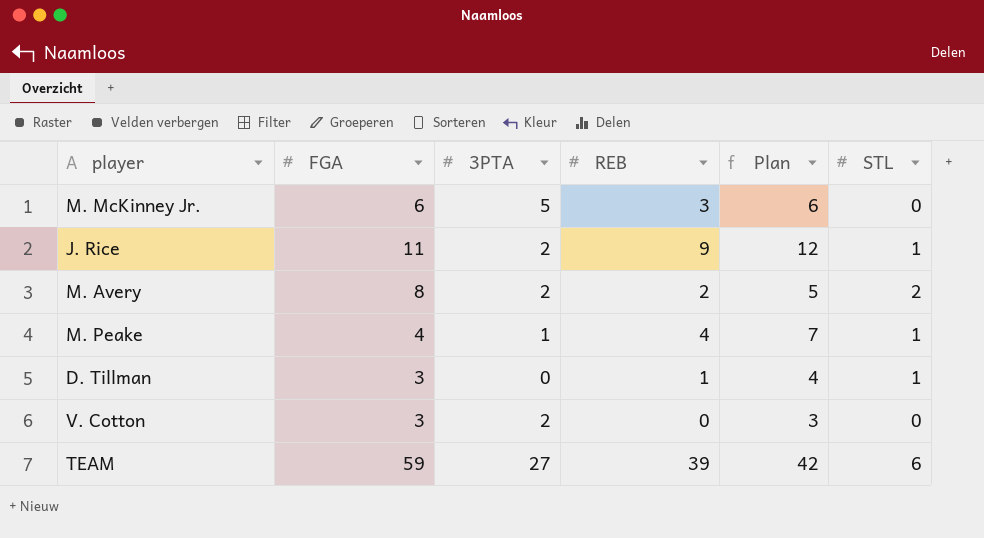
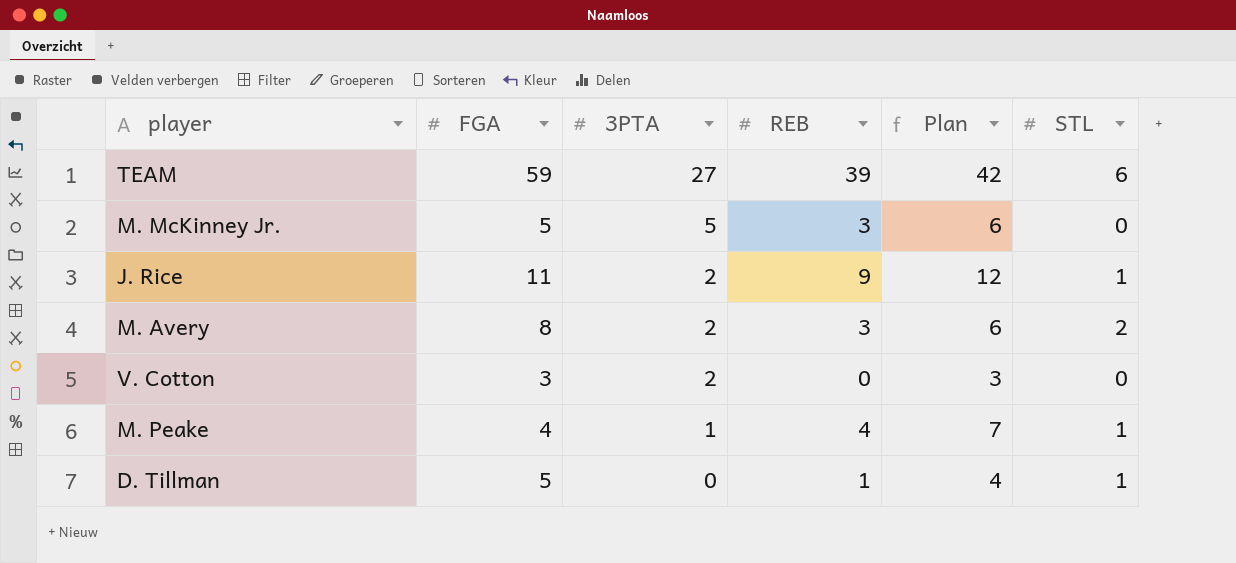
row order: none -> 3PTA descending
M. McKinney Jr. | FGA: 6 -> 5
M. Avery | REB: 2 -> 3
M. Avery | Plan: 5 -> 6
D. Tillman | FGA: 3 -> 5

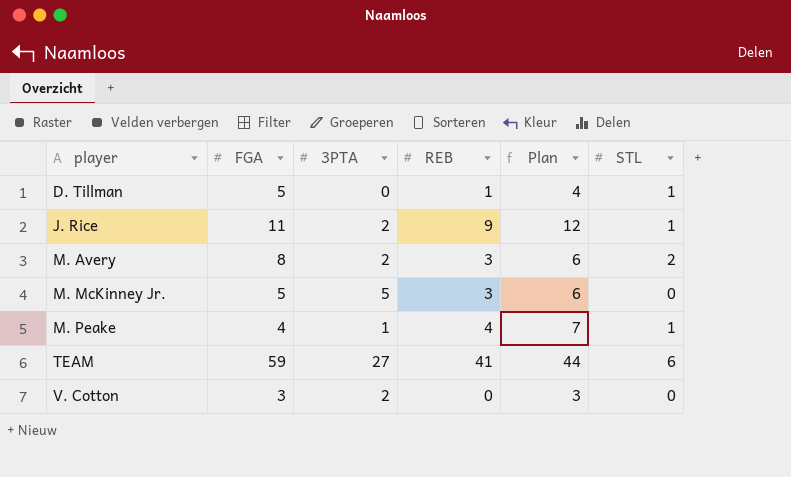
row order: 3PTA descending -> player ascending
TEAM | REB: 39 -> 41
TEAM | Plan: 42 -> 44

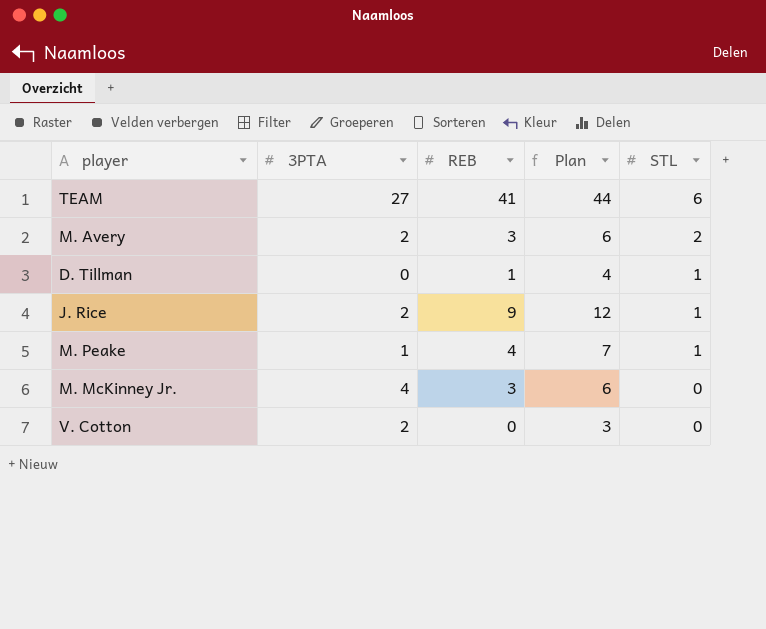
row order: player ascending -> STL descending
column FGA | position: 2 -> none
M. McKinney Jr. | 3PTA: 5 -> 4

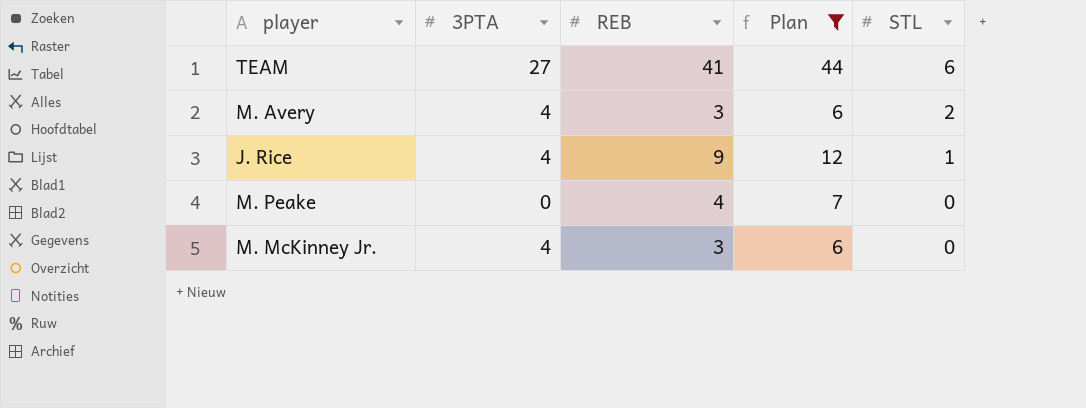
filter: none -> Plan >= 6
M. Avery | 3PTA: 2 -> 4
J. Rice | 3PTA: 2 -> 4
M. Peake | 3PTA: 1 -> 0
M. Peake | STL: 1 -> 0

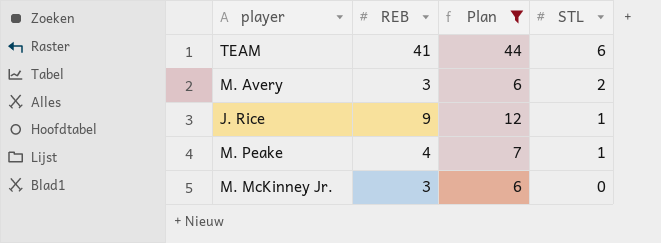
column 3PTA | position: 2 -> none
M. Peake | STL: 0 -> 1

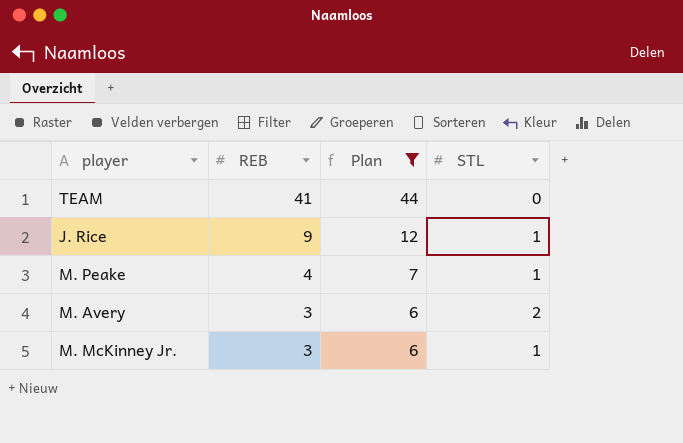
row order: STL descending -> REB descending
TEAM | STL: 6 -> 0
M. McKinney Jr. | STL: 0 -> 1

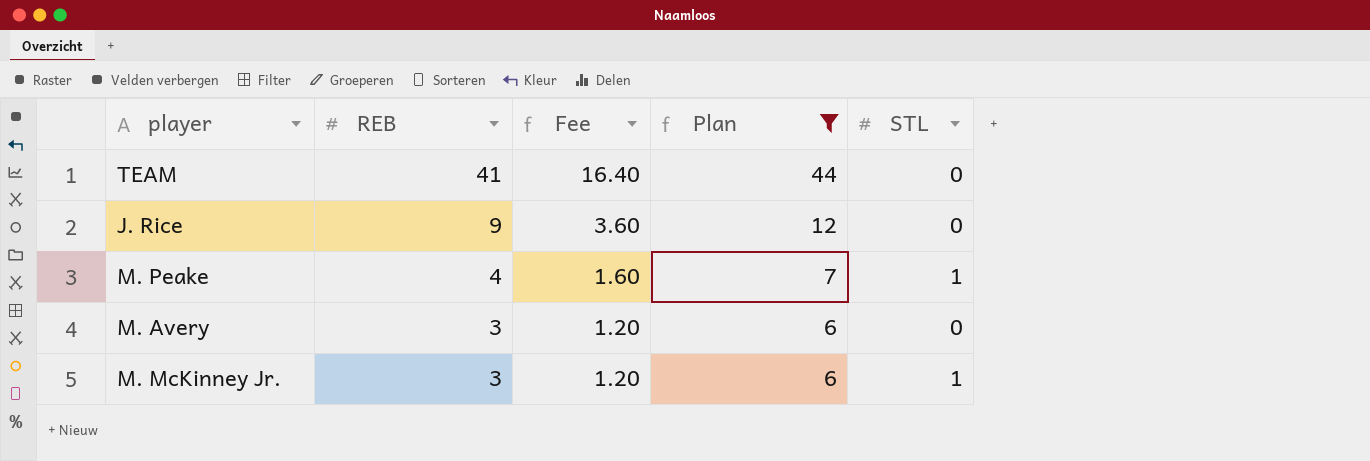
column Fee | formula: none -> [REB] * 0.4
J. Rice | STL: 1 -> 0
M. Avery | STL: 2 -> 0

